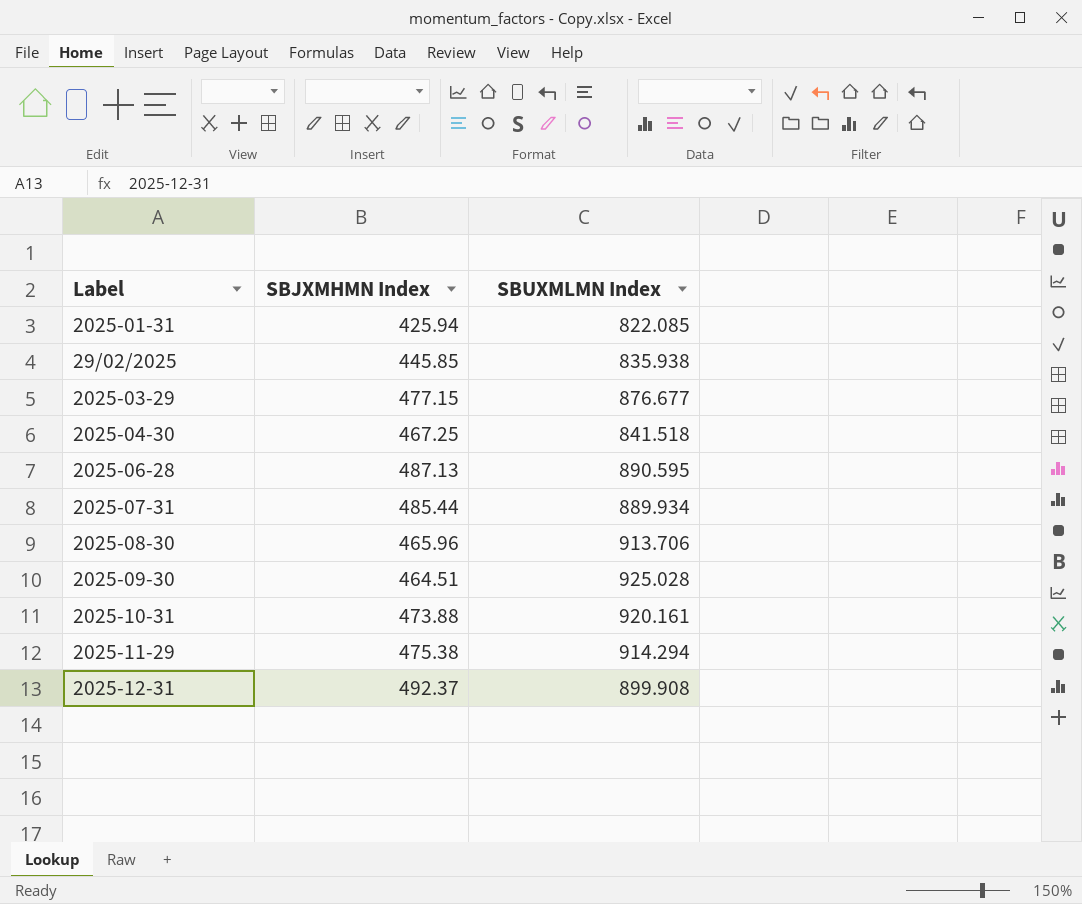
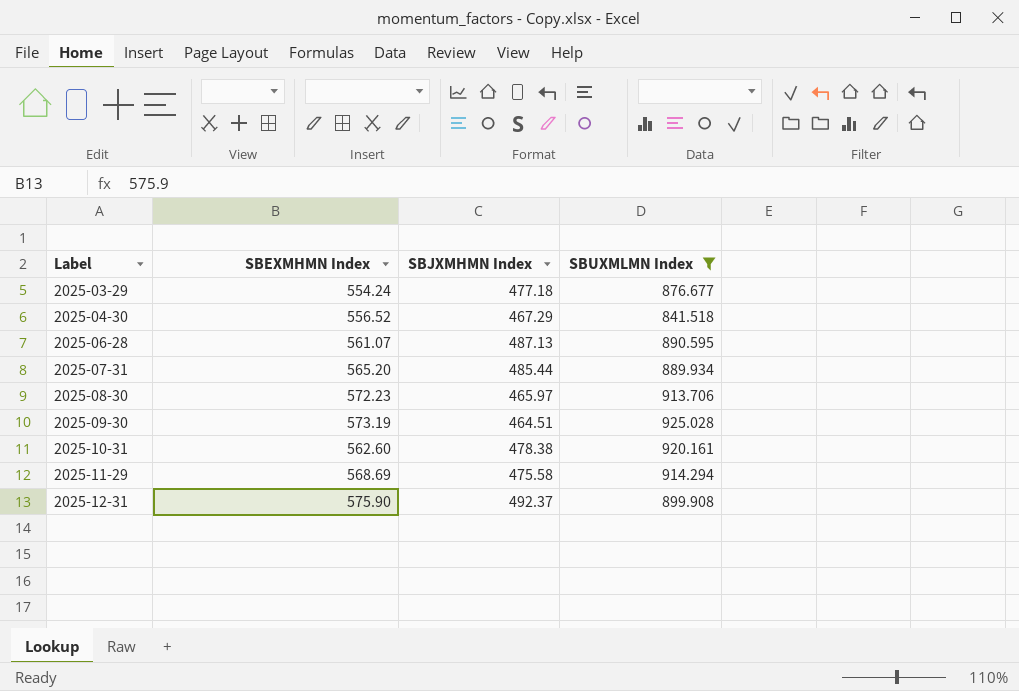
filter: none -> SBUXMLMN Index >= 841.518
column SBEXMHMN Index | position: none -> 2
2025-03-29 | SBJXMHMN Index: 477.15 -> 477.18
2025-04-30 | SBJXMHMN Index: 467.25 -> 467.29
2025-08-30 | SBJXMHMN Index: 465.96 -> 465.97
2025-10-31 | SBJXMHMN Index: 473.88 -> 478.38
2025-11-29 | SBJXMHMN Index: 475.38 -> 475.58

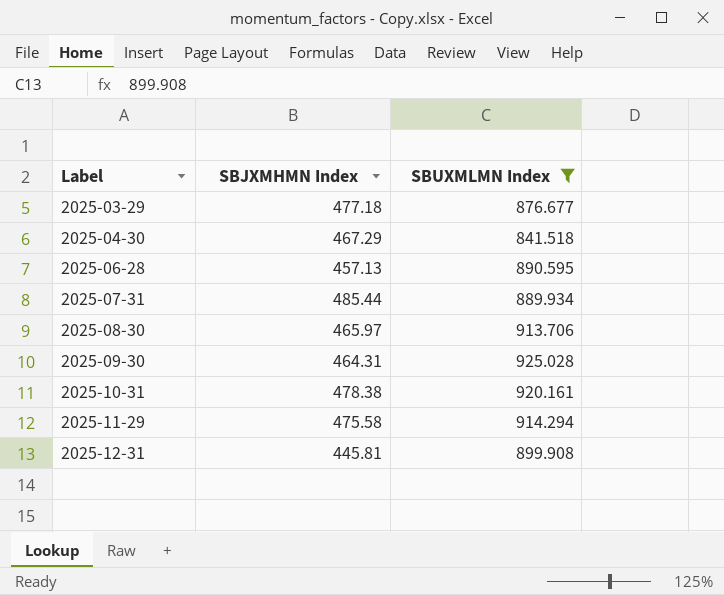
column SBEXMHMN Index | position: 2 -> none
2025-06-28 | SBJXMHMN Index: 487.13 -> 457.13
2025-09-30 | SBJXMHMN Index: 464.51 -> 464.31
2025-12-31 | SBJXMHMN Index: 492.37 -> 445.81

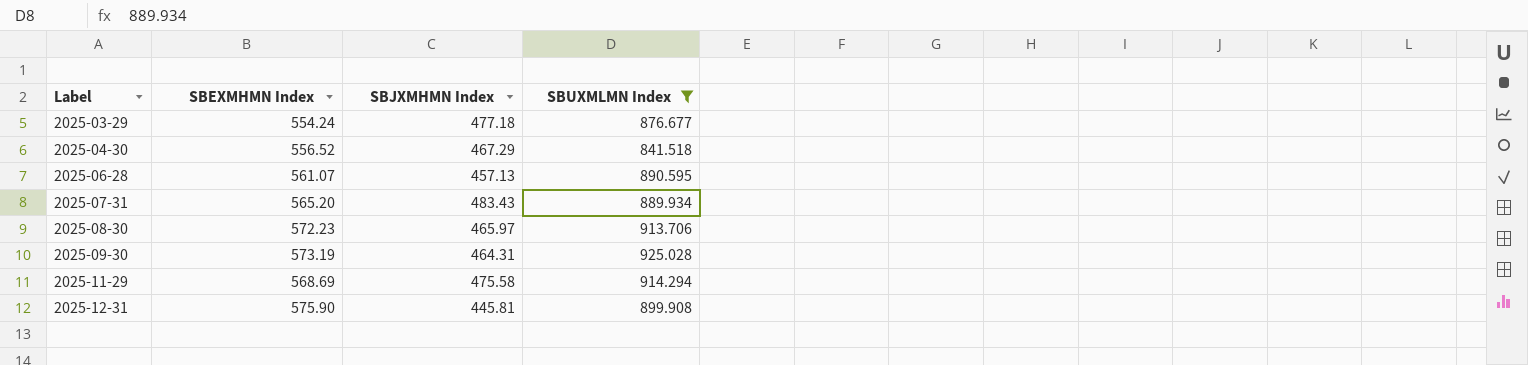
column SBEXMHMN Index | position: none -> 2
row 2025-10-31: 478.38 | 920.161 -> none
2025-07-31 | SBJXMHMN Index: 485.44 -> 483.43

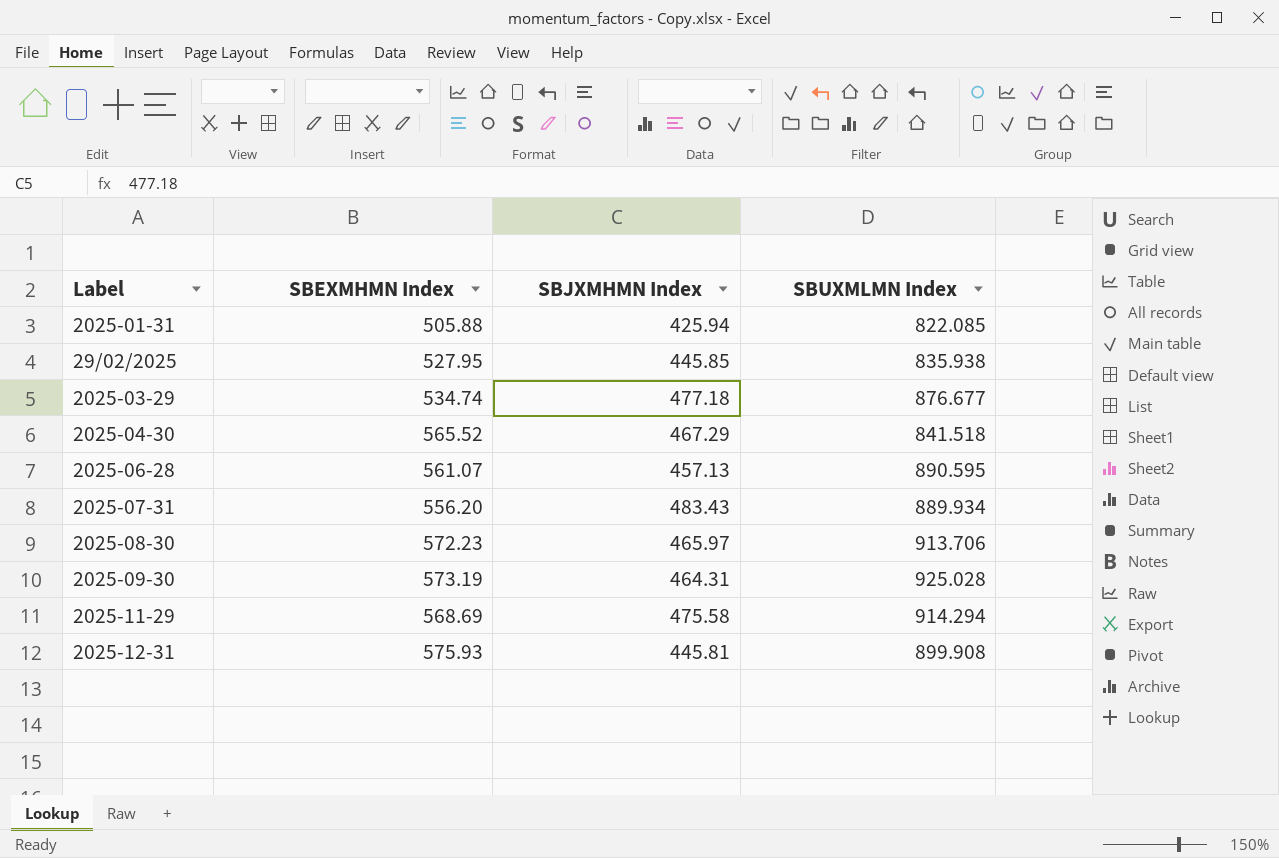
filter: SBUXMLMN Index >= 841.518 -> none
2025-03-29 | SBEXMHMN Index: 554.24 -> 534.74
2025-04-30 | SBEXMHMN Index: 556.52 -> 565.52
2025-07-31 | SBEXMHMN Index: 565.20 -> 556.20
2025-12-31 | SBEXMHMN Index: 575.90 -> 575.93

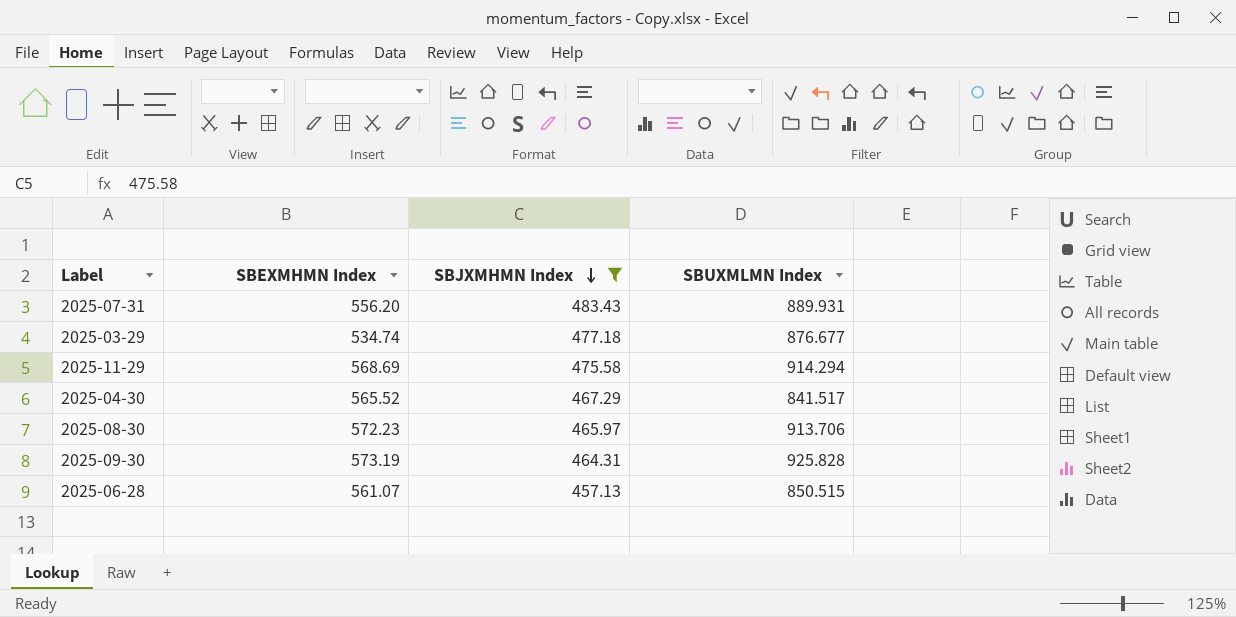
filter: none -> SBJXMHMN Index >= 457.13
row order: none -> SBJXMHMN Index descending
2025-07-31 | SBUXMLMN Index: 889.934 -> 889.931
2025-04-30 | SBUXMLMN Index: 841.518 -> 841.517
2025-09-30 | SBUXMLMN Index: 925.028 -> 925.828
2025-06-28 | SBUXMLMN Index: 890.595 -> 850.515

